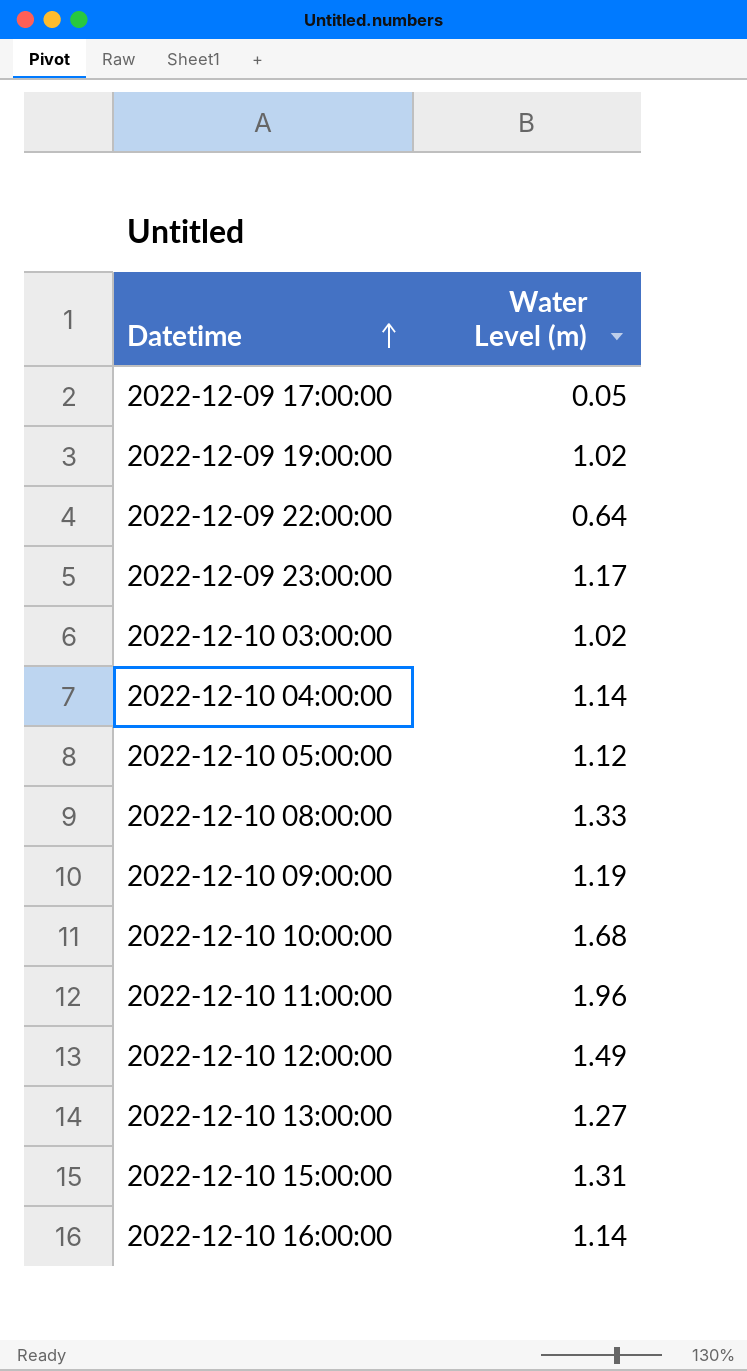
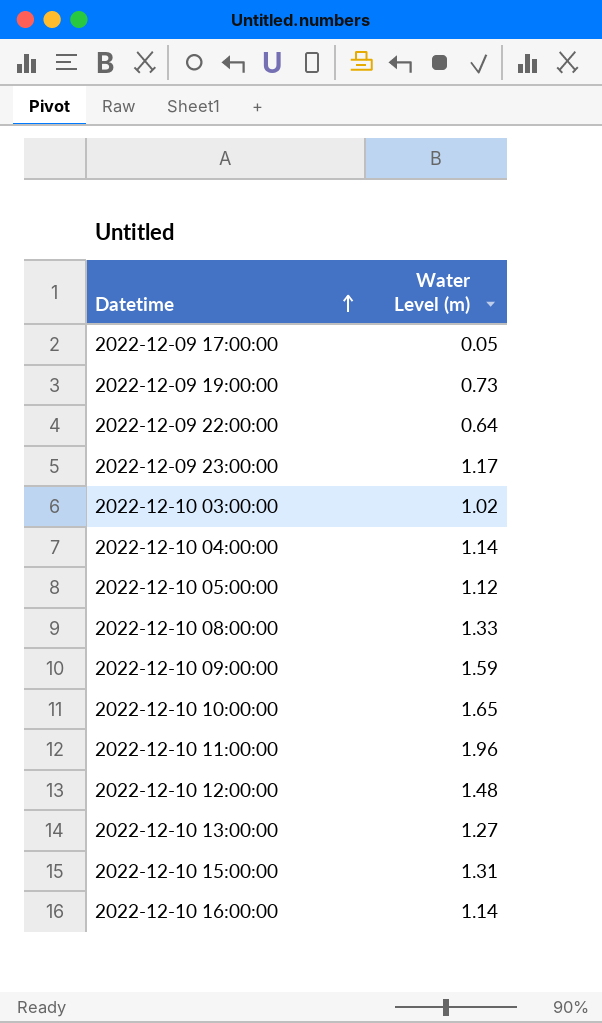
2022-12-09 19:00:00 | Water Level (m): 1.02 -> 0.73
2022-12-10 09:00:00 | Water Level (m): 1.19 -> 1.59
2022-12-10 10:00:00 | Water Level (m): 1.68 -> 1.65
2022-12-10 12:00:00 | Water Level (m): 1.49 -> 1.48

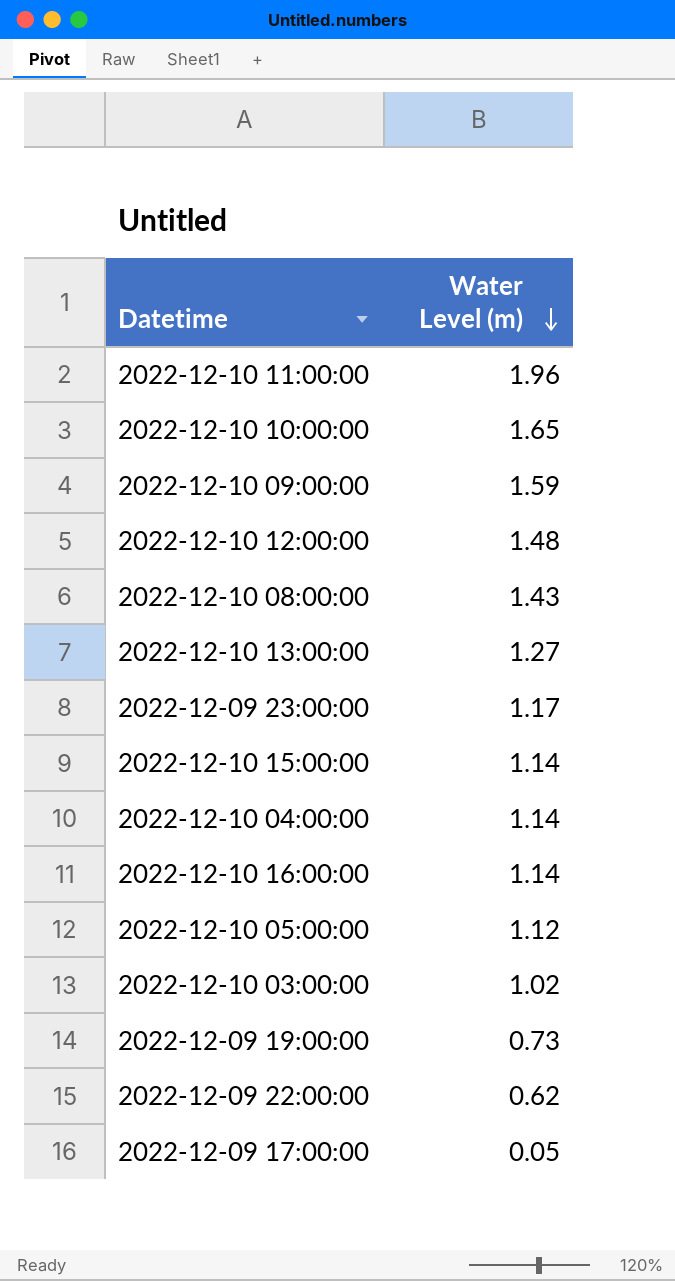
row order: Datetime ascending -> Water Level (m) descending
2022-12-10 08:00:00 | Water Level (m): 1.33 -> 1.43
2022-12-10 15:00:00 | Water Level (m): 1.31 -> 1.14
2022-12-09 22:00:00 | Water Level (m): 0.64 -> 0.62

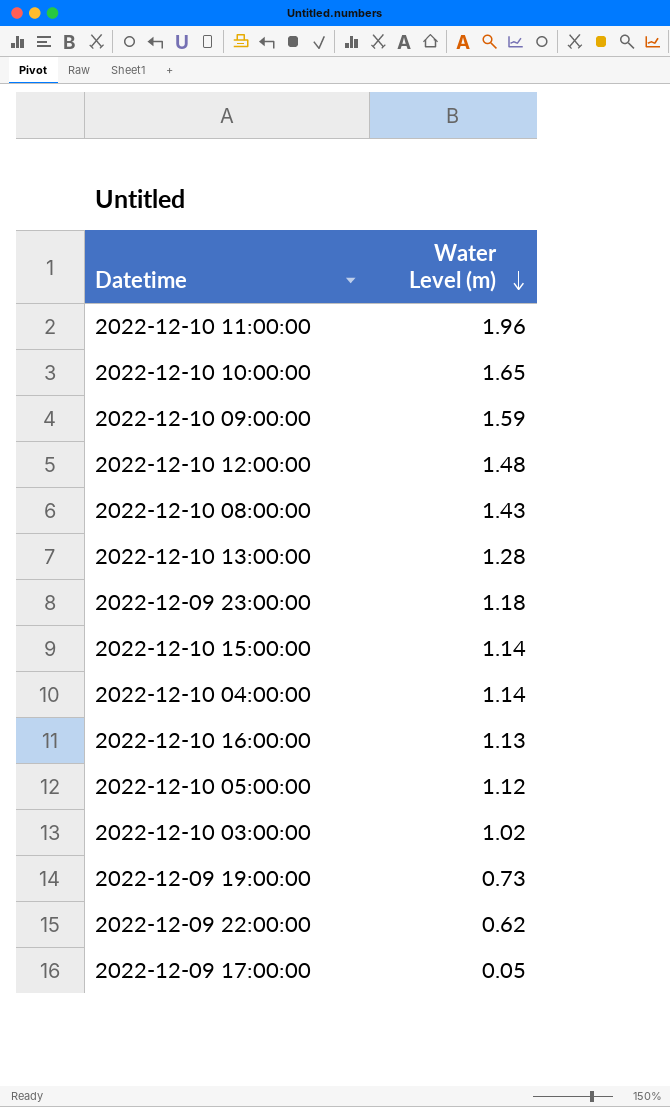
2022-12-10 13:00:00 | Water Level (m): 1.27 -> 1.28
2022-12-09 23:00:00 | Water Level (m): 1.17 -> 1.18
2022-12-10 16:00:00 | Water Level (m): 1.14 -> 1.13

